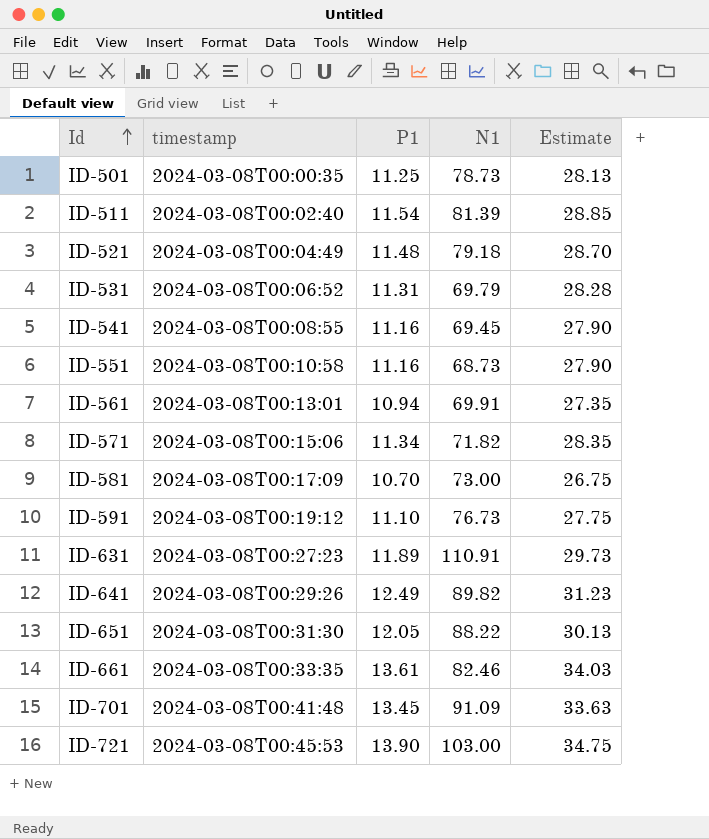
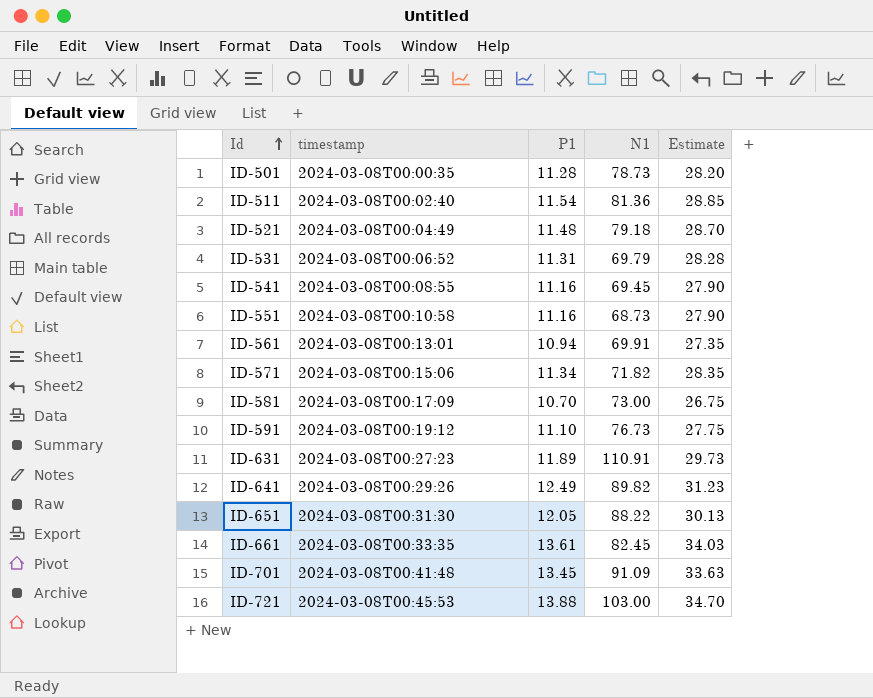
ID-501 | P1: 11.25 -> 11.28
ID-501 | Estimate: 28.13 -> 28.20
ID-511 | N1: 81.39 -> 81.36
ID-661 | N1: 82.46 -> 82.45
ID-721 | P1: 13.90 -> 13.88
ID-721 | Estimate: 34.75 -> 34.70

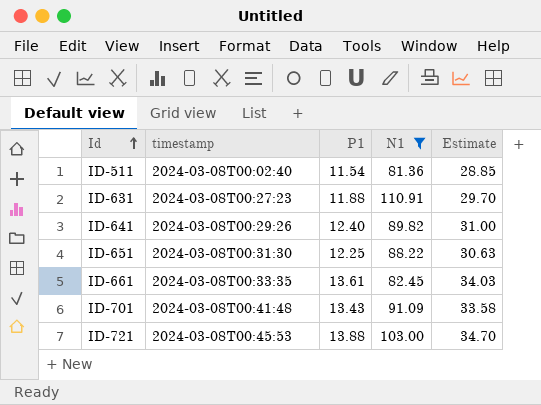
filter: none -> N1 >= 81.36
ID-631 | P1: 11.89 -> 11.88
ID-631 | Estimate: 29.73 -> 29.70
ID-641 | P1: 12.49 -> 12.40
ID-641 | Estimate: 31.23 -> 31.00
ID-651 | P1: 12.05 -> 12.25
ID-651 | Estimate: 30.13 -> 30.63
ID-701 | P1: 13.45 -> 13.43
ID-701 | Estimate: 33.63 -> 33.58

